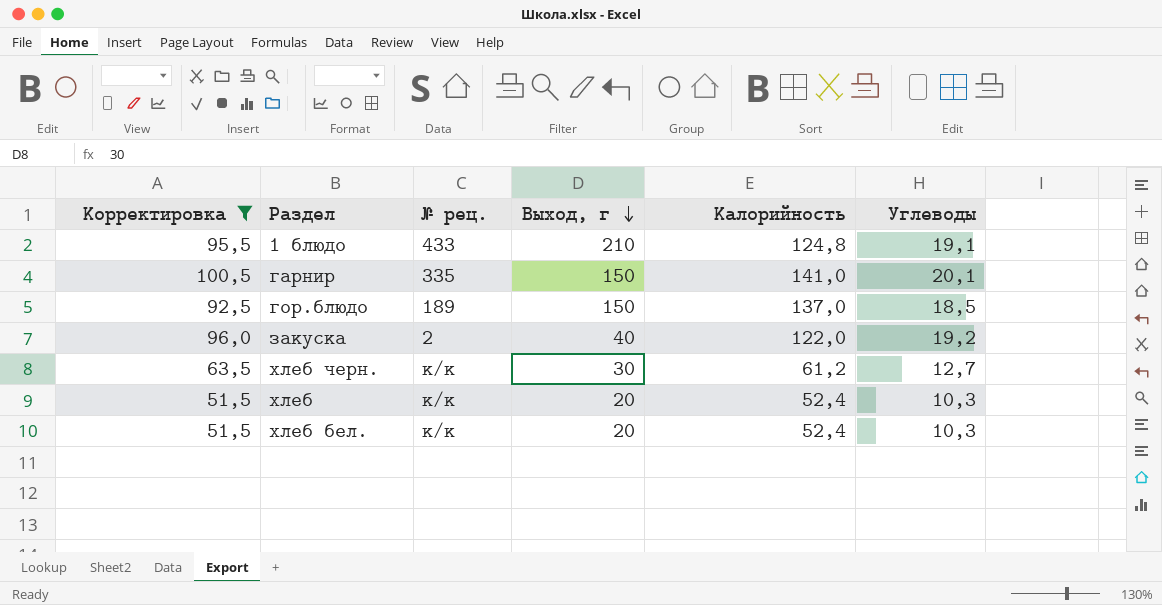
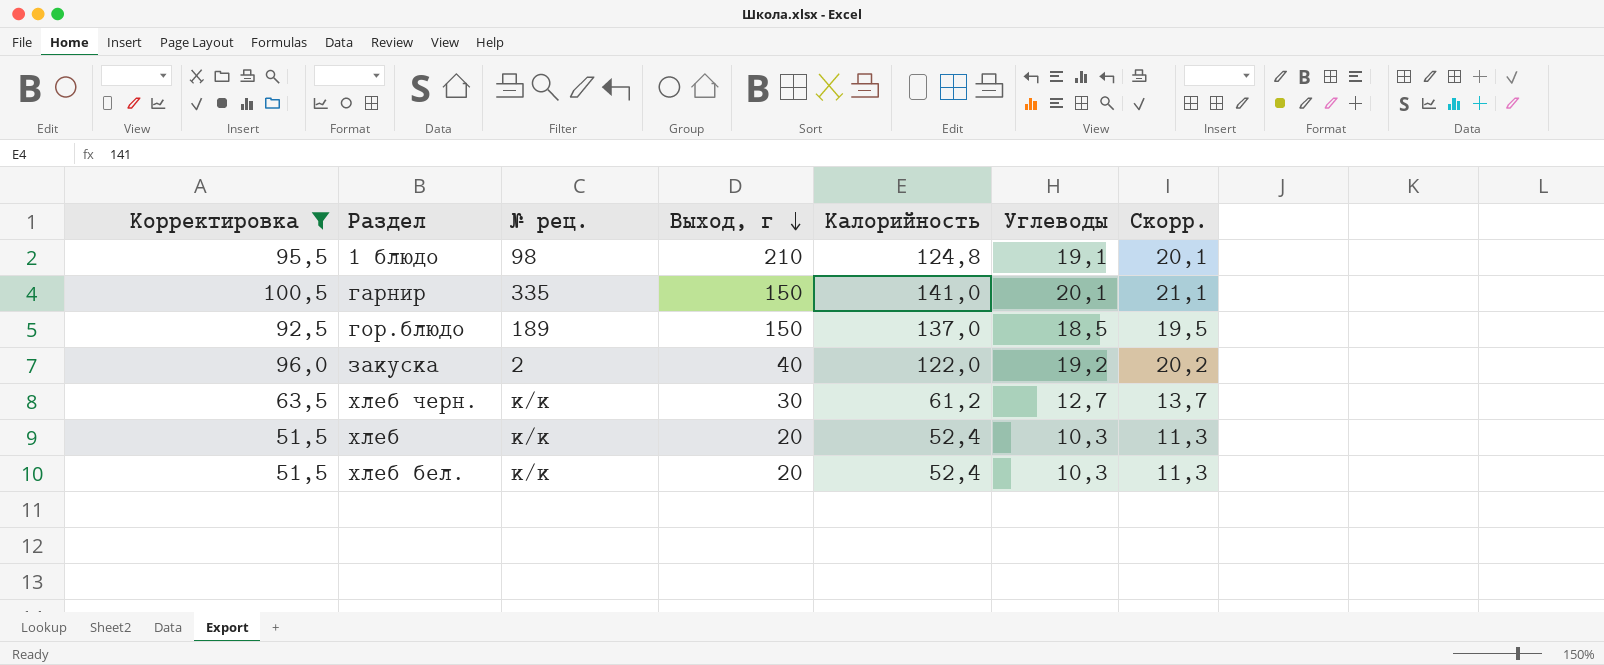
column Скорр. | formula: none -> [Углеводы] + 1
1 блюдо | № рец.: 433 -> 98

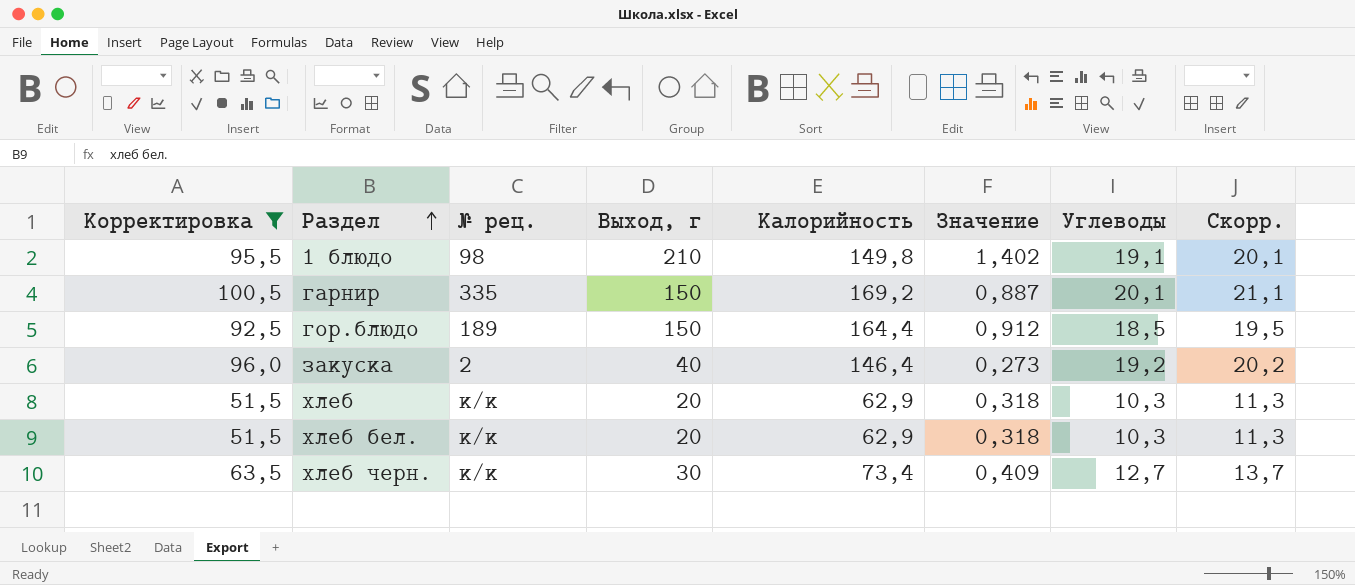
row order: Выход, г descending -> Раздел ascending
column Значение | formula: none -> [Выход, г] / [Калорийность]
1 блюдо | Калорийность: 124,8 -> 149,8
гарнир | Калорийность: 141,0 -> 169,2
гор.блюдо | Калорийность: 137,0 -> 164,4
закуска | Калорийность: 122,0 -> 146,4
хлеб | Калорийность: 52,4 -> 62,9
хлеб бел. | Калорийность: 52,4 -> 62,9
хлеб черн. | Калорийность: 61,2 -> 73,4

